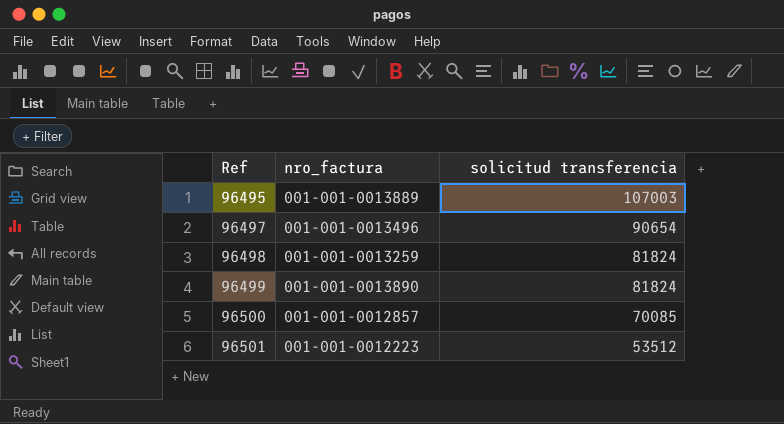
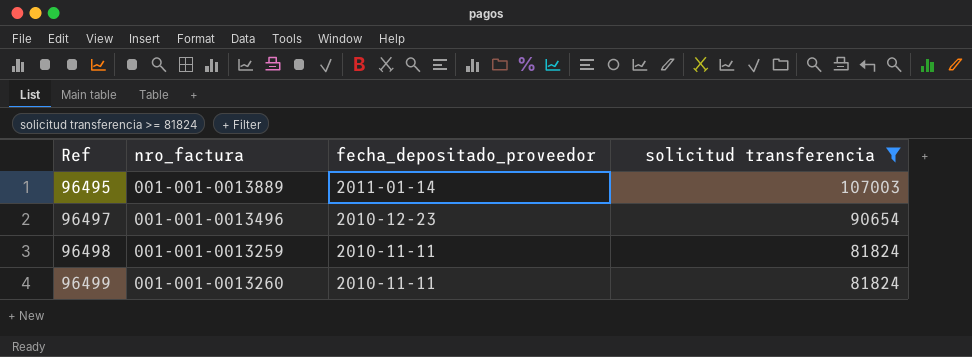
filter: none -> solicitud transferencia >= 81824
column fecha_depositado_proveedor | position: none -> 3
96499 | nro_factura: 001-001-0013890 -> 001-001-0013260

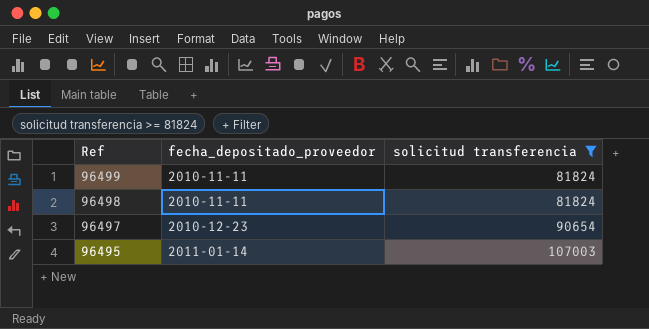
row order: Ref ascending -> Ref descending
column nro_factura | position: 2 -> none

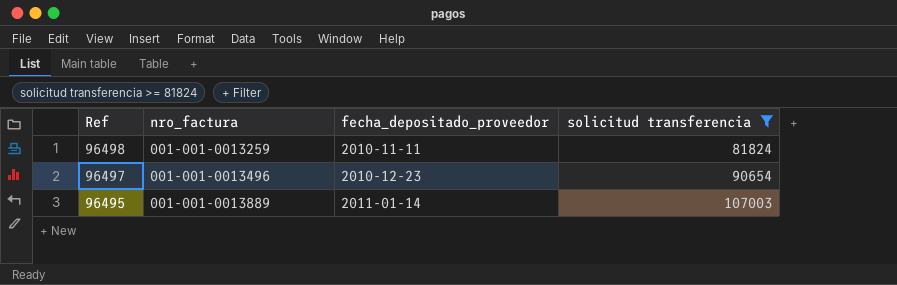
column nro_factura | position: none -> 2
row 96499: 2010-11-11 | 81824 -> none

